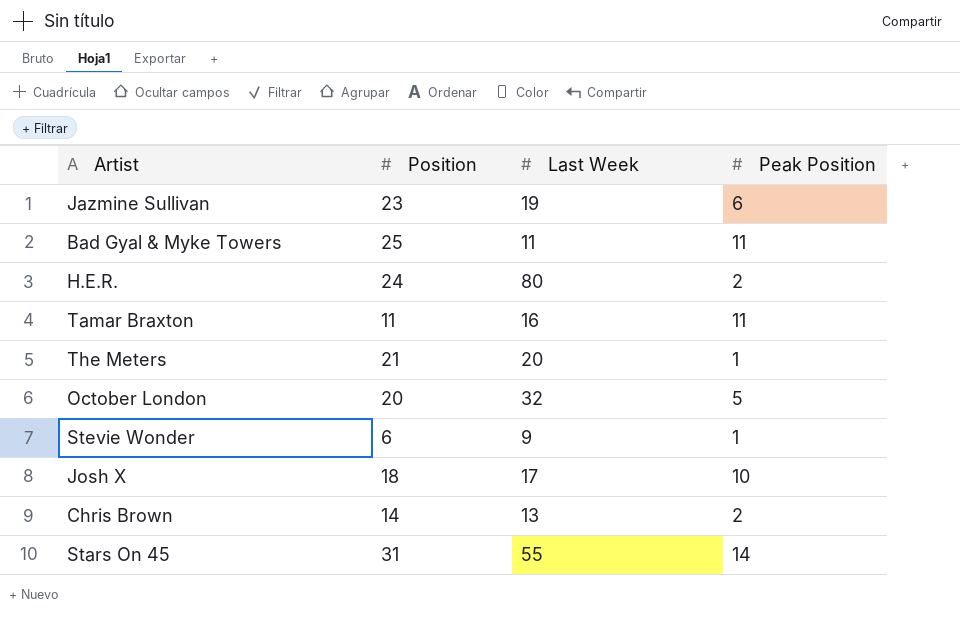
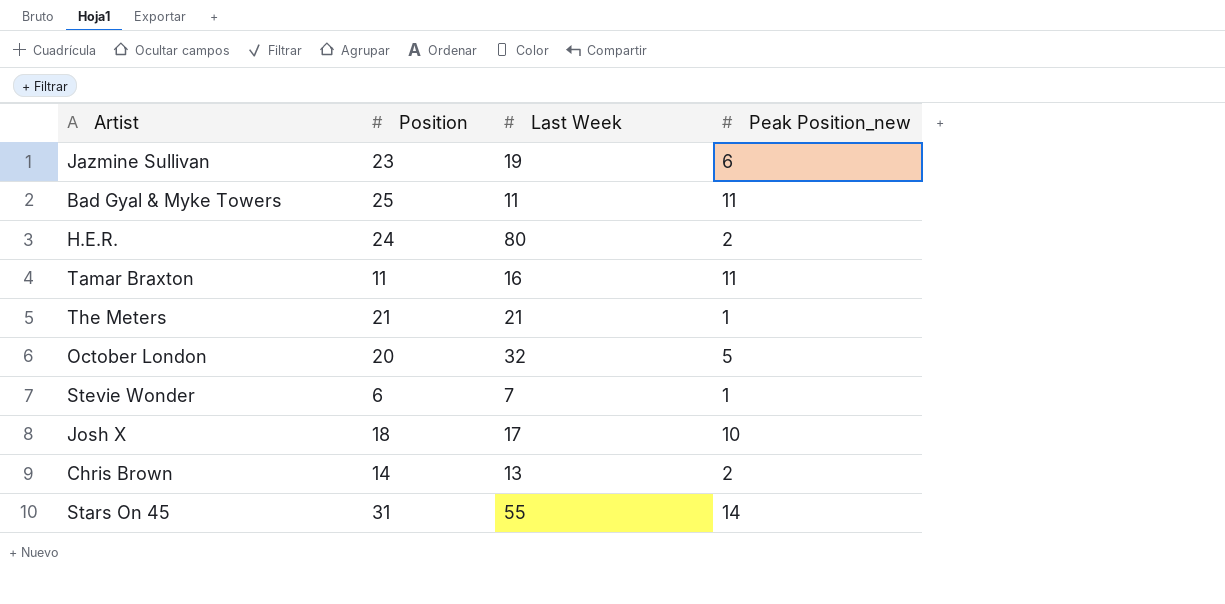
column name: Peak Position -> Peak Position_new
The Meters | Last Week: 20 -> 21
Stevie Wonder | Last Week: 9 -> 7

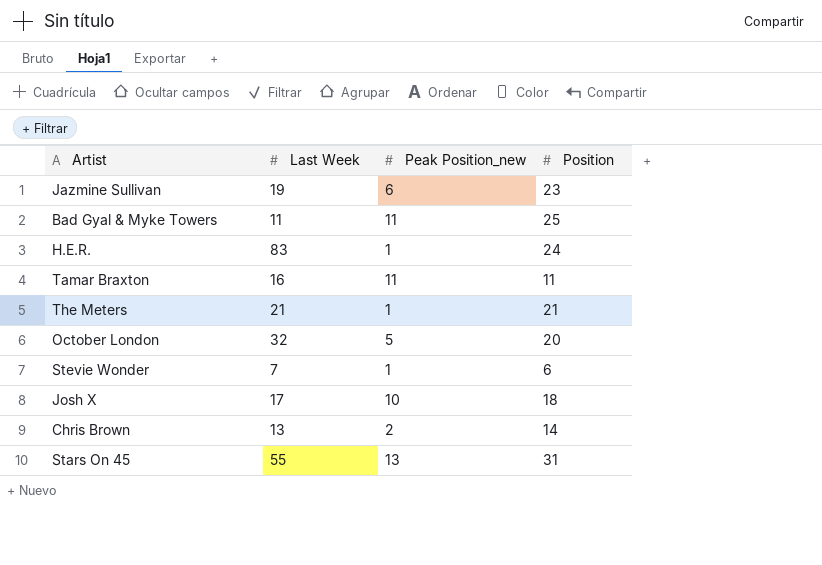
column Position | position: 2 -> 4
H.E.R. | Last Week: 80 -> 83
H.E.R. | Peak Position_new: 2 -> 1
Stars On 45 | Peak Position_new: 14 -> 13

